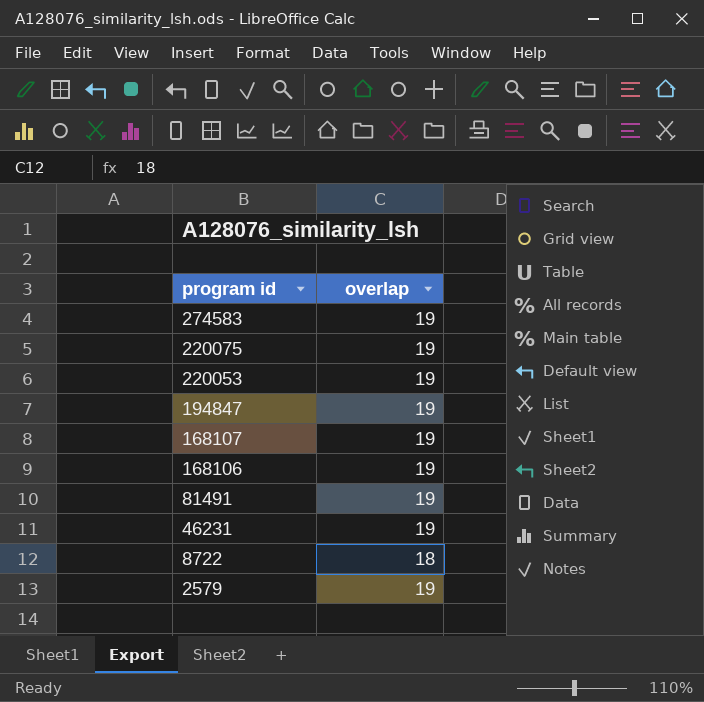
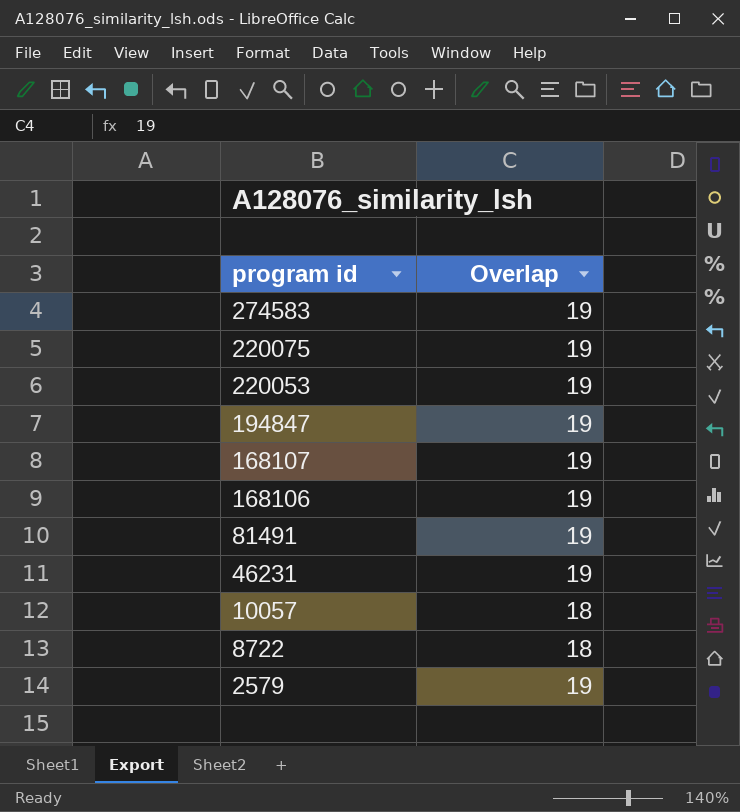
column name: overlap -> Overlap
row 10057: none -> 18

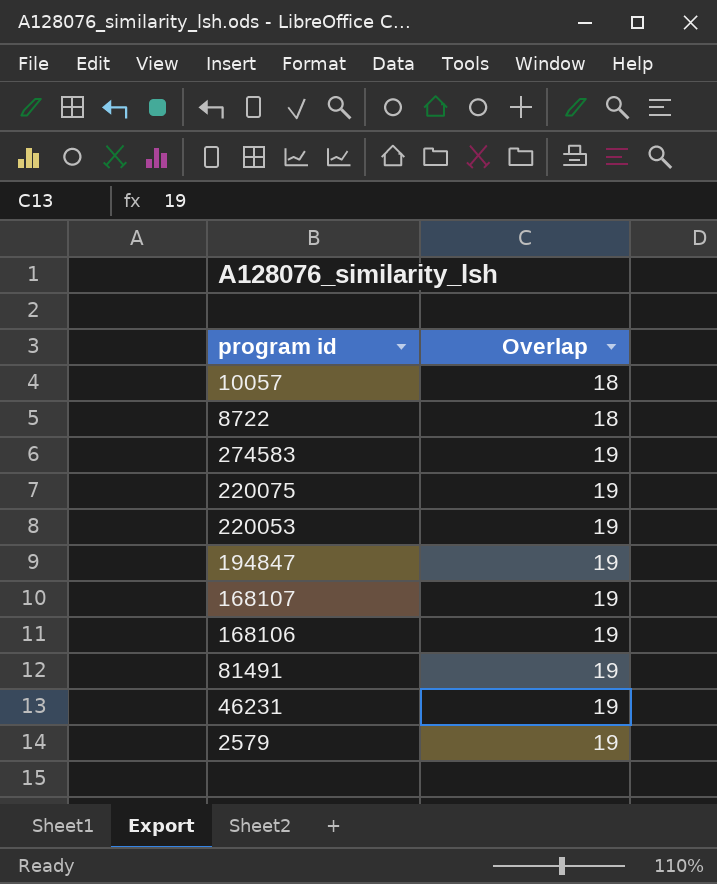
row order: program id descending -> Overlap ascending

